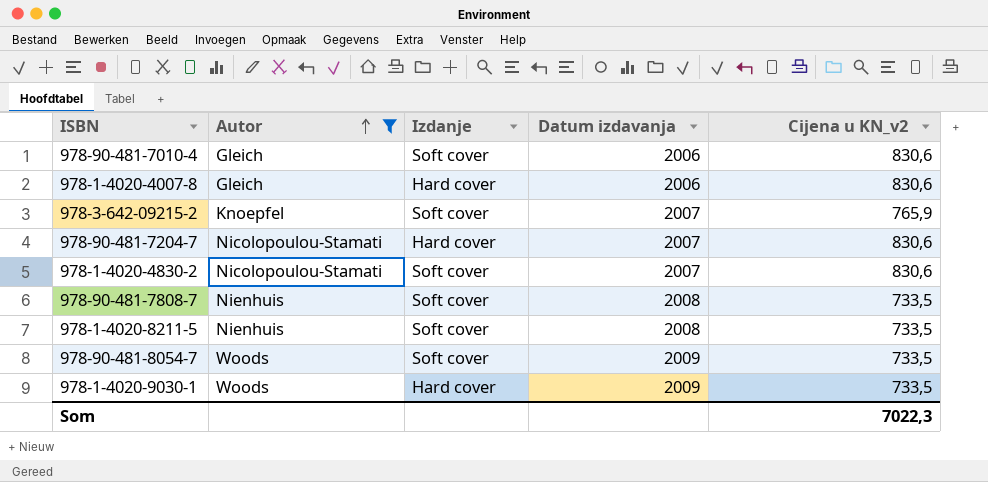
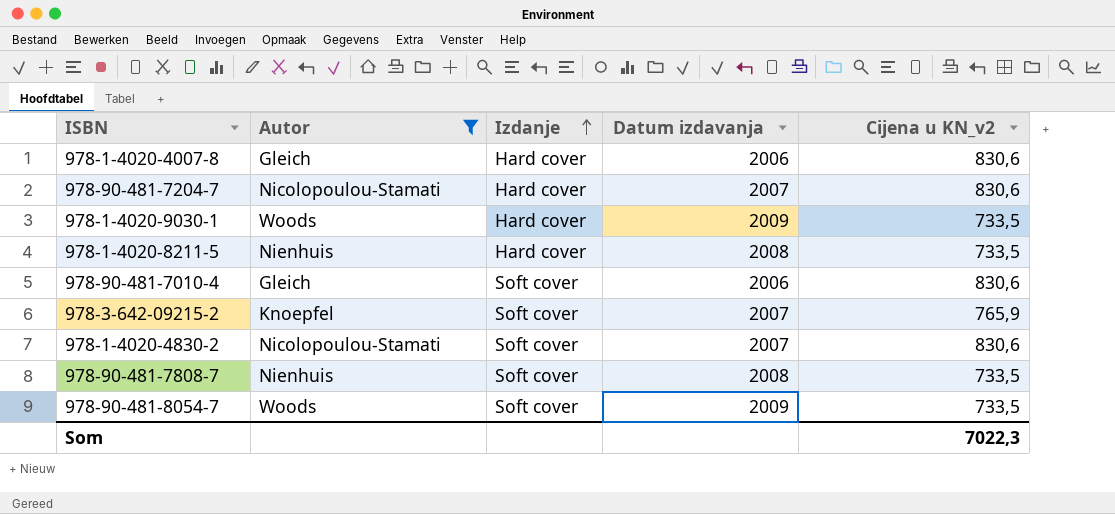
row order: Autor ascending -> Izdanje ascending
978-1-4020-8211-5 | Izdanje: Soft cover -> Hard cover

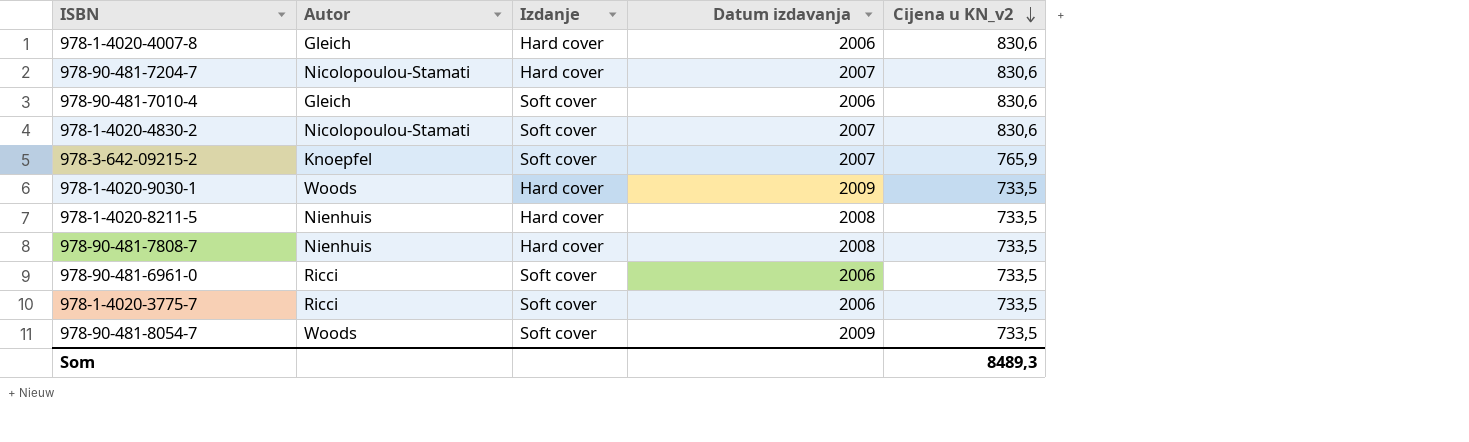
filter: Autor != Ricci -> none
row order: Izdanje ascending -> Cijena u KN_v2 descending
978-90-481-7808-7 | Izdanje: Soft cover -> Hard cover
Som | Cijena u KN_v2: 7022,3 -> 8489,3

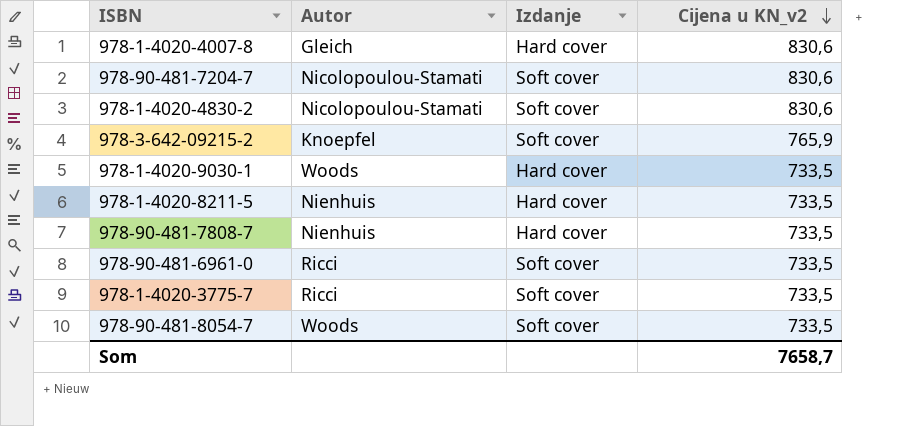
column Datum izdavanja | position: 4 -> none
row 978-90-481-7010-4: Gleich | Soft cover | 2006 | 830,6 -> none
978-90-481-7204-7 | Izdanje: Hard cover -> Soft cover
Som | Cijena u KN_v2: 8489,3 -> 7658,7

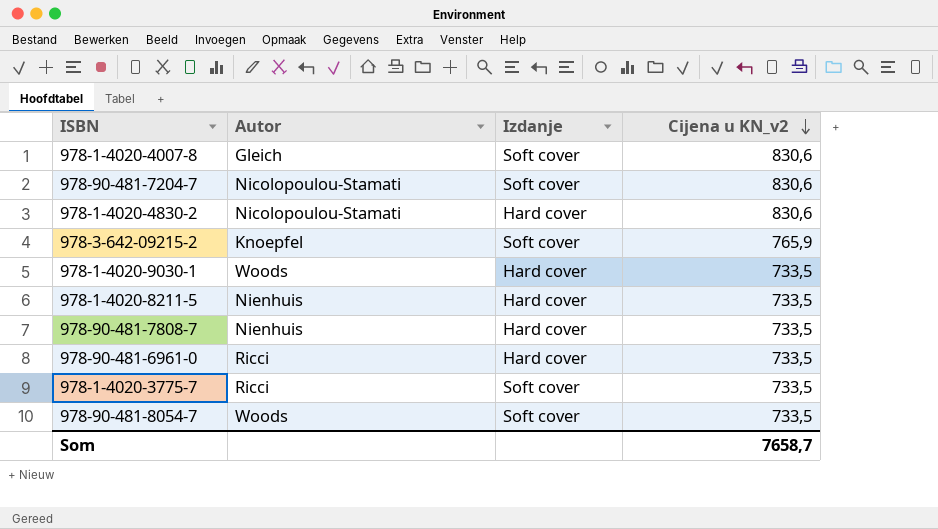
978-1-4020-4007-8 | Izdanje: Hard cover -> Soft cover
978-1-4020-4830-2 | Izdanje: Soft cover -> Hard cover
978-90-481-6961-0 | Izdanje: Soft cover -> Hard cover

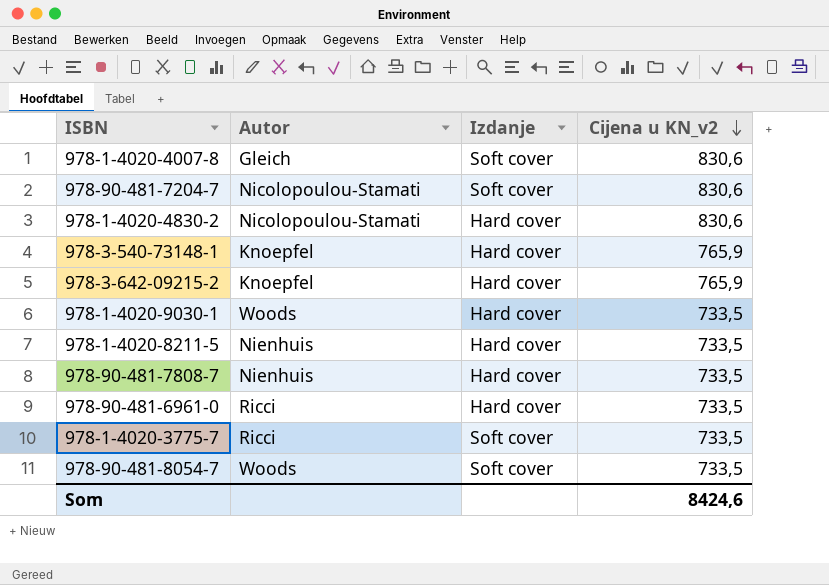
row 978-3-540-73148-1: none -> Knoepfel | Hard cover | 765,9
978-3-642-09215-2 | Izdanje: Soft cover -> Hard cover
Som | Cijena u KN_v2: 7658,7 -> 8424,6

